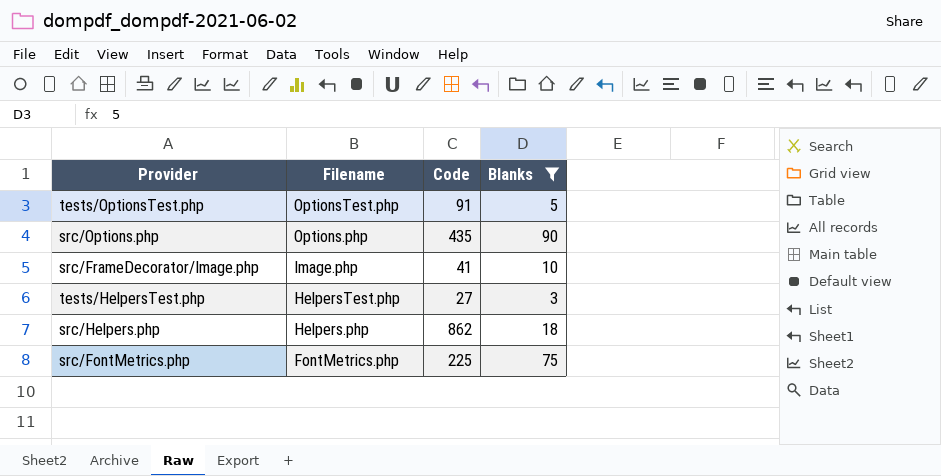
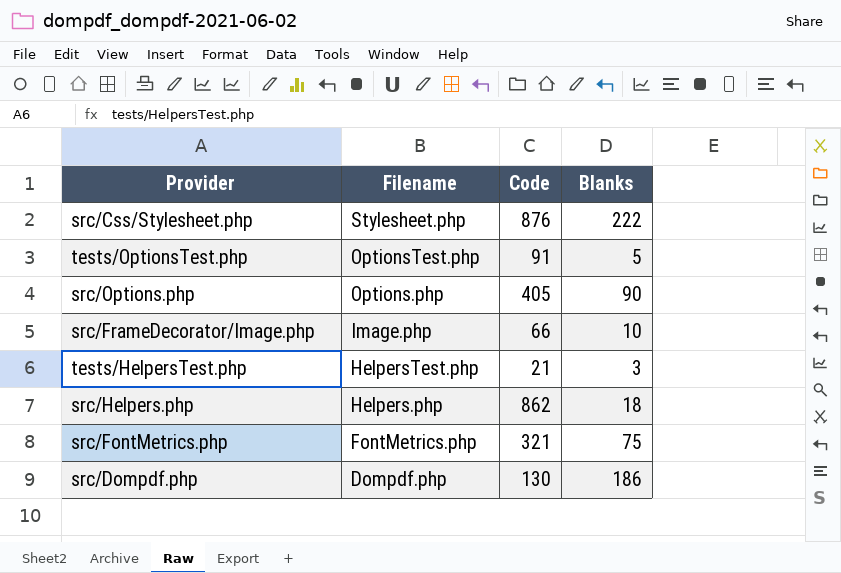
filter: Blanks <= 90 -> none
src/Options.php | Code: 435 -> 405
src/FrameDecorator/Image.php | Code: 41 -> 66
tests/HelpersTest.php | Code: 27 -> 21
src/FontMetrics.php | Code: 225 -> 321

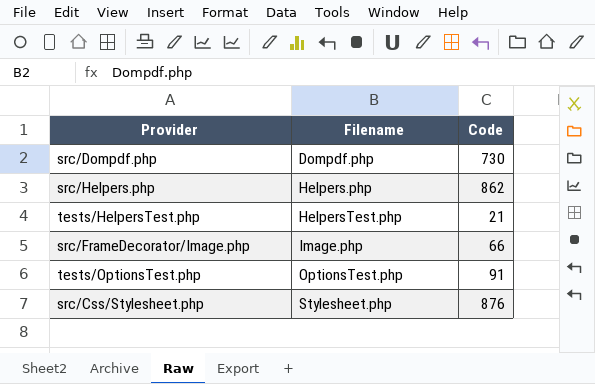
row order: Filename descending -> Filename ascending
column Blanks | position: 4 -> none
row src/Options.php: Options.php | 405 | 90 -> none
row src/FontMetrics.php: FontMetrics.php | 321 | 75 -> none
src/Dompdf.php | Code: 130 -> 730

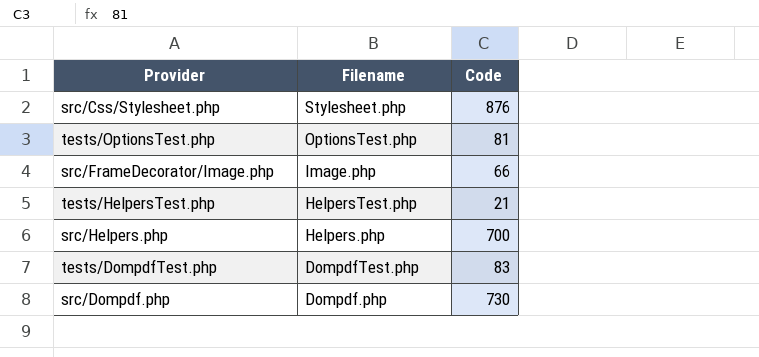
row order: Filename ascending -> Filename descending
tests/OptionsTest.php | Code: 91 -> 81
src/Helpers.php | Code: 862 -> 700
row tests/DompdfTest.php: none -> DompdfTest.php | 83

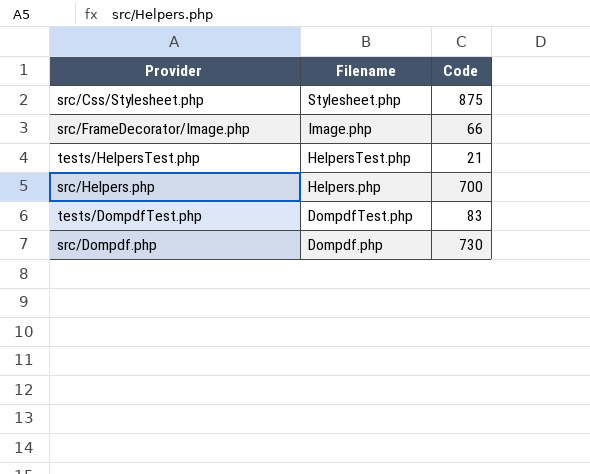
row tests/OptionsTest.php: OptionsTest.php | 81 -> none
src/Css/Stylesheet.php | Code: 876 -> 875

